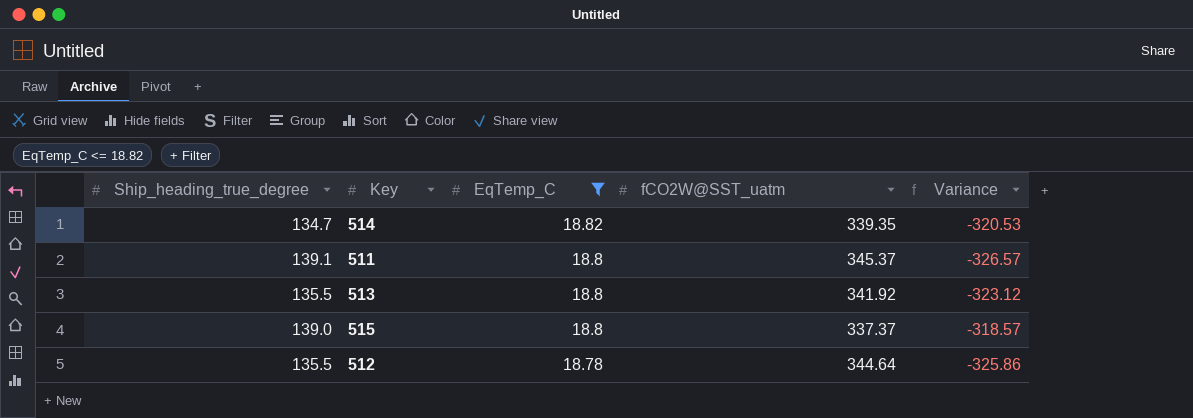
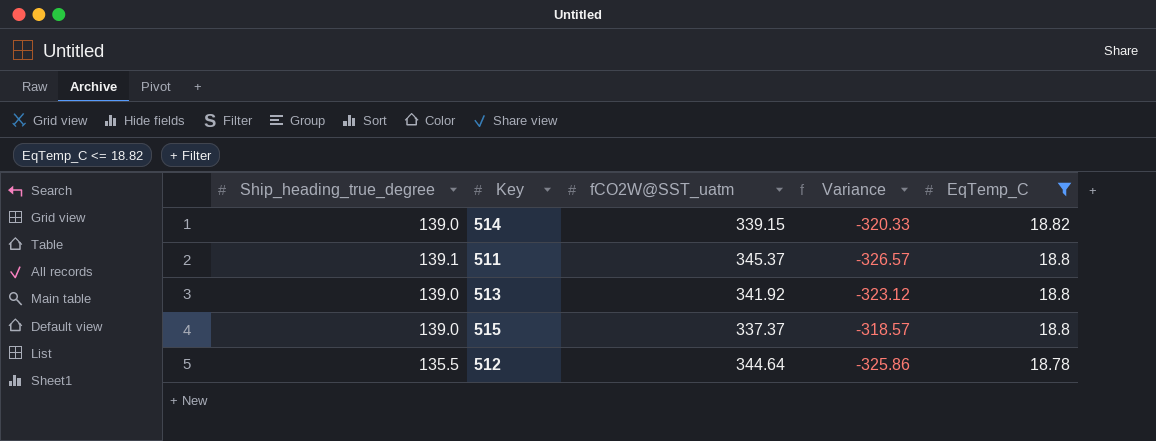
column EqTemp_C | position: 3 -> 5
514 | Ship_heading_true_degree: 134.7 -> 139.0
514 | fCO2W@SST_uatm: 339.35 -> 339.15
514 | Variance: -320.53 -> -320.33
513 | Ship_heading_true_degree: 135.5 -> 139.0

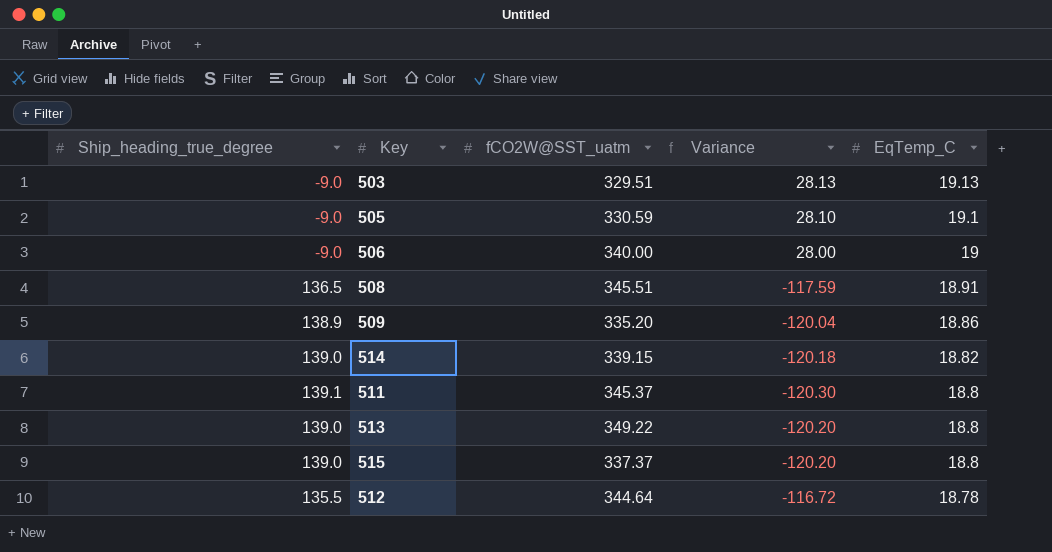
filter: EqTemp_C <= 18.82 -> none
column Variance | formula: [EqTemp_C] - [fCO2W@SST_uatm] -> [EqTemp_C] - [Ship_heading_true_degree]
513 | fCO2W@SST_uatm: 341.92 -> 349.22

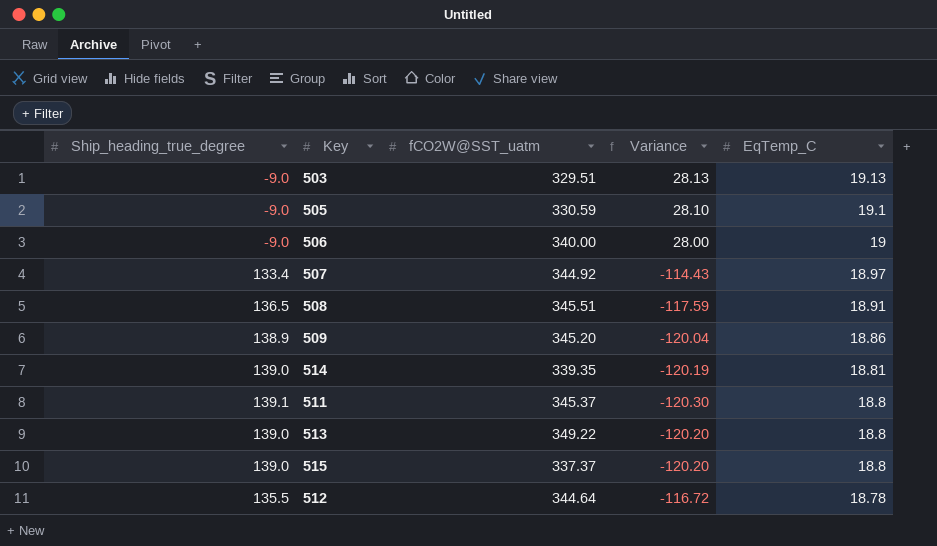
row 507: none -> 133.4 | 344.92 | -114.43 | 18.97
509 | fCO2W@SST_uatm: 335.20 -> 345.20
514 | fCO2W@SST_uatm: 339.15 -> 339.35
514 | Variance: -120.18 -> -120.19
514 | EqTemp_C: 18.82 -> 18.81

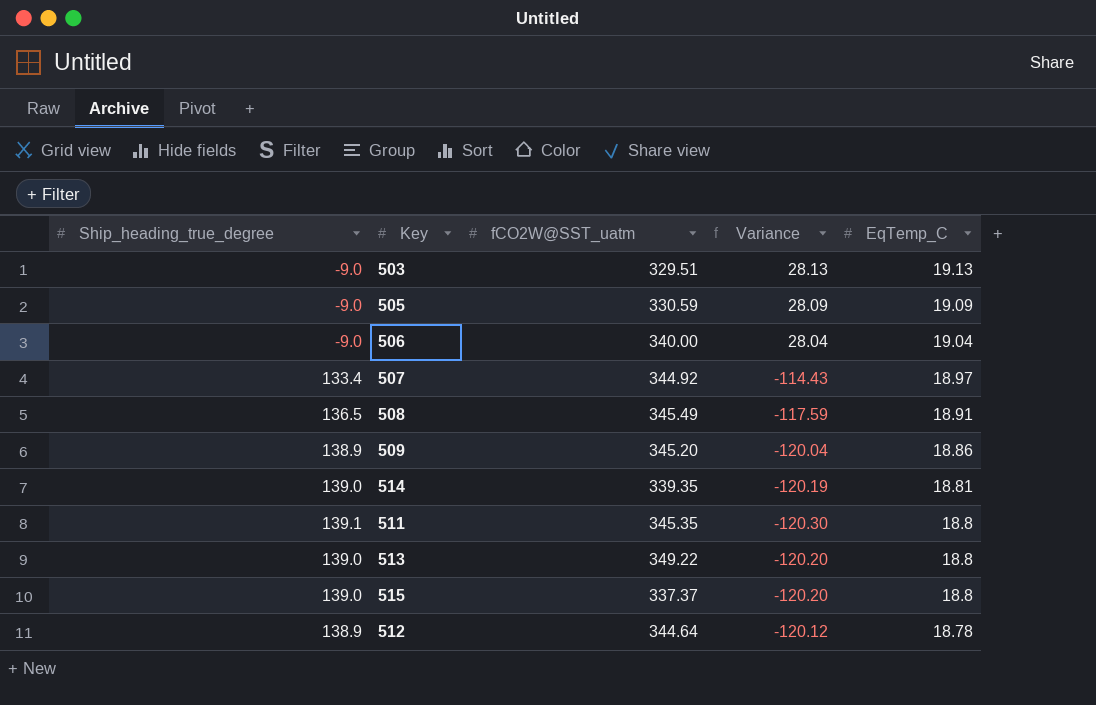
505 | Variance: 28.10 -> 28.09
505 | EqTemp_C: 19.1 -> 19.09
506 | Variance: 28.00 -> 28.04
506 | EqTemp_C: 19 -> 19.04
508 | fCO2W@SST_uatm: 345.51 -> 345.49
511 | fCO2W@SST_uatm: 345.37 -> 345.35
512 | Ship_heading_true_degree: 135.5 -> 138.9
512 | Variance: -116.72 -> -120.12

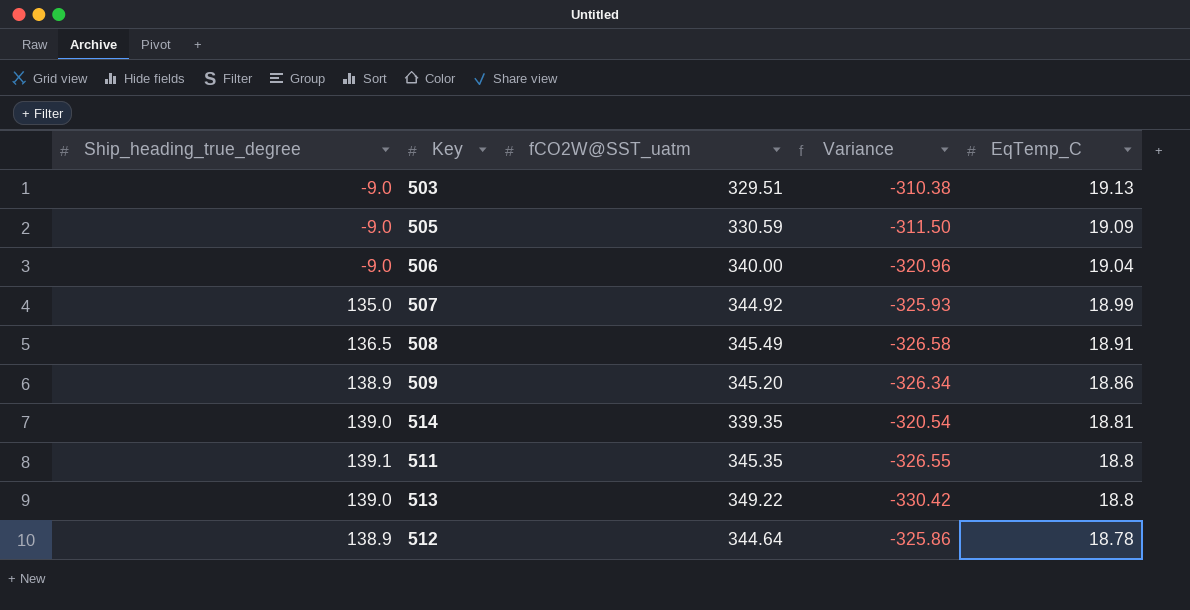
column Variance | formula: [EqTemp_C] - [Ship_heading_true_degree] -> [EqTemp_C] - [fCO2W@SST_uatm]
row 515: 139.0 | 337.37 | -120.20 | 18.8 -> none
507 | Ship_heading_true_degree: 133.4 -> 135.0
507 | EqTemp_C: 18.97 -> 18.99

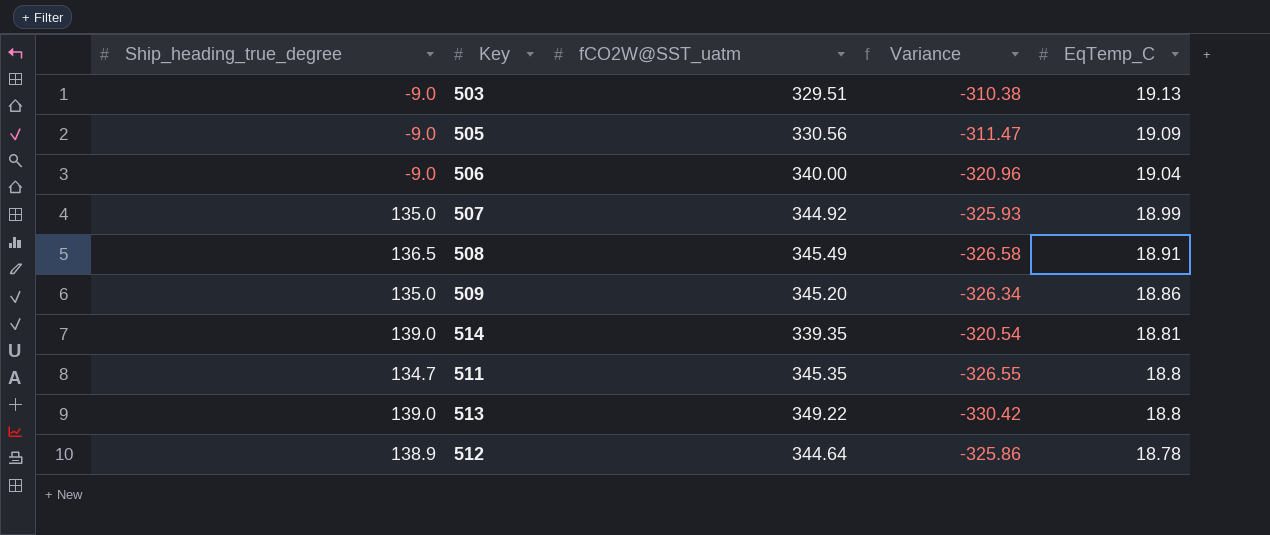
505 | fCO2W@SST_uatm: 330.59 -> 330.56
505 | Variance: -311.50 -> -311.47
509 | Ship_heading_true_degree: 138.9 -> 135.0
511 | Ship_heading_true_degree: 139.1 -> 134.7

